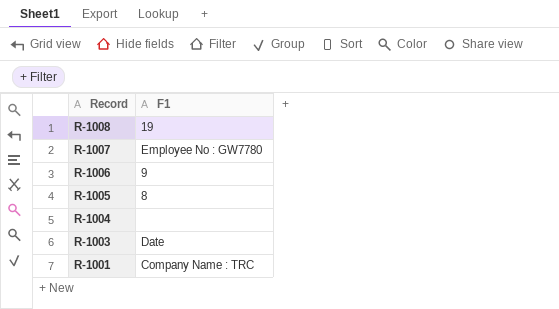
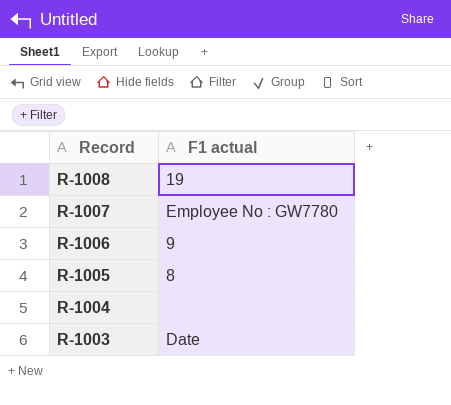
column name: F1 -> F1 actual
row R-1001: Company Name : TRC -> none

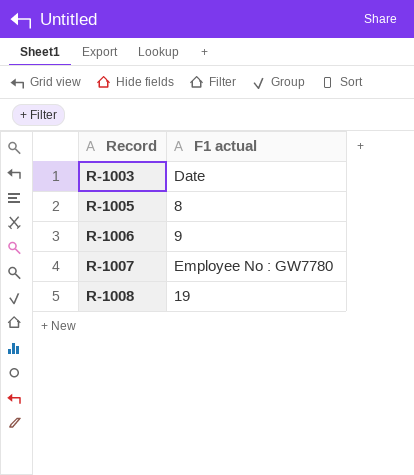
row order: Record descending -> Record ascending
row R-1004: none -> none

